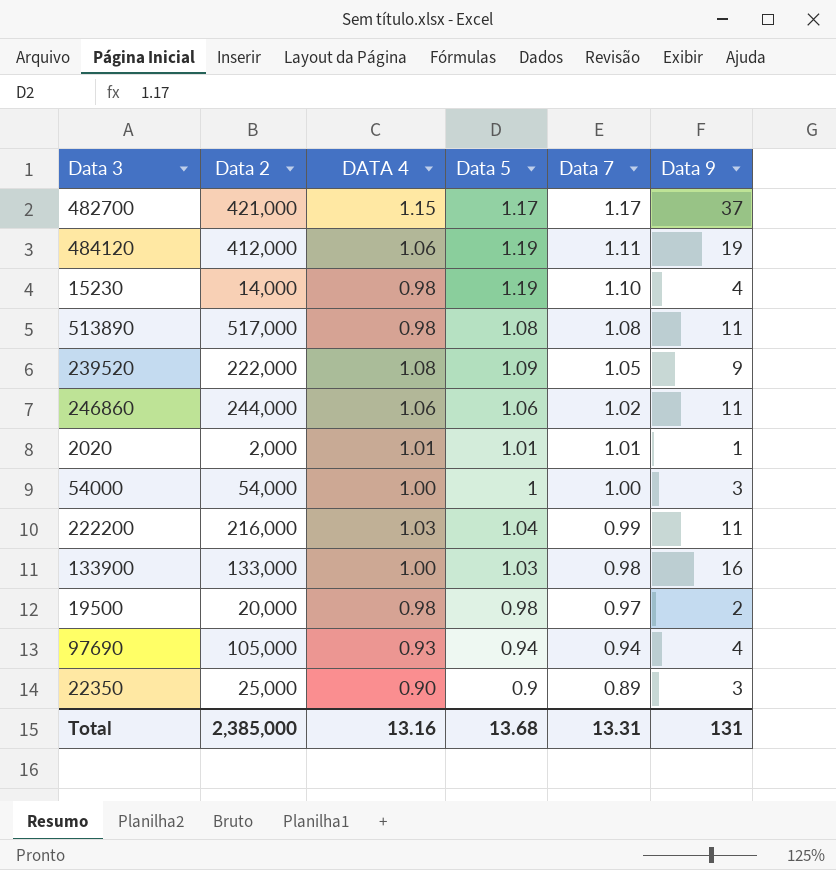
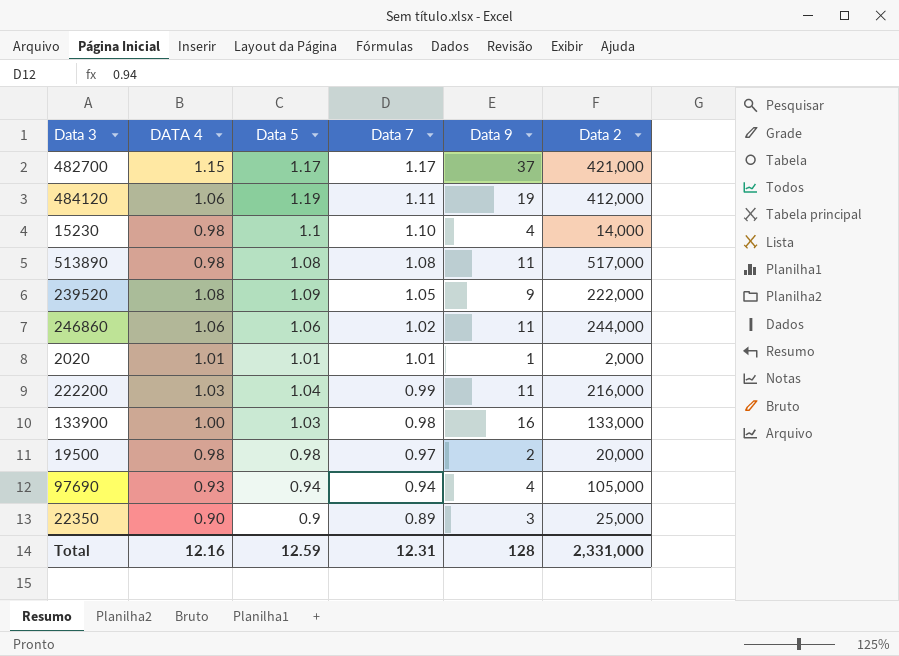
column Data 2 | position: 2 -> 6
row 54000: 54,000 | 1.00 | 1 | 1.00 | 3 -> none
15230 | Data 5: 1.19 -> 1.1
Total | DATA 4: 13.16 -> 12.16
Total | Data 5: 13.68 -> 12.59
Total | Data 7: 13.31 -> 12.31
Total | Data 9: 131 -> 128
Total | Data 2: 2,385,000 -> 2,331,000

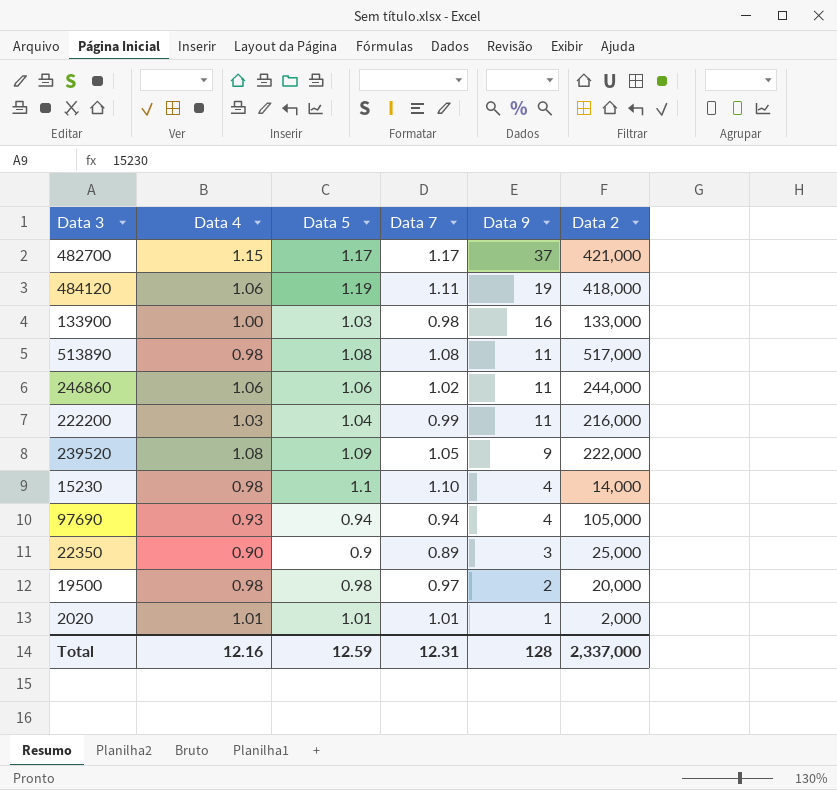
row order: Data 7 descending -> Data 9 descending
column name: DATA 4 -> Data 4
484120 | Data 2: 412,000 -> 418,000
Total | Data 2: 2,331,000 -> 2,337,000

